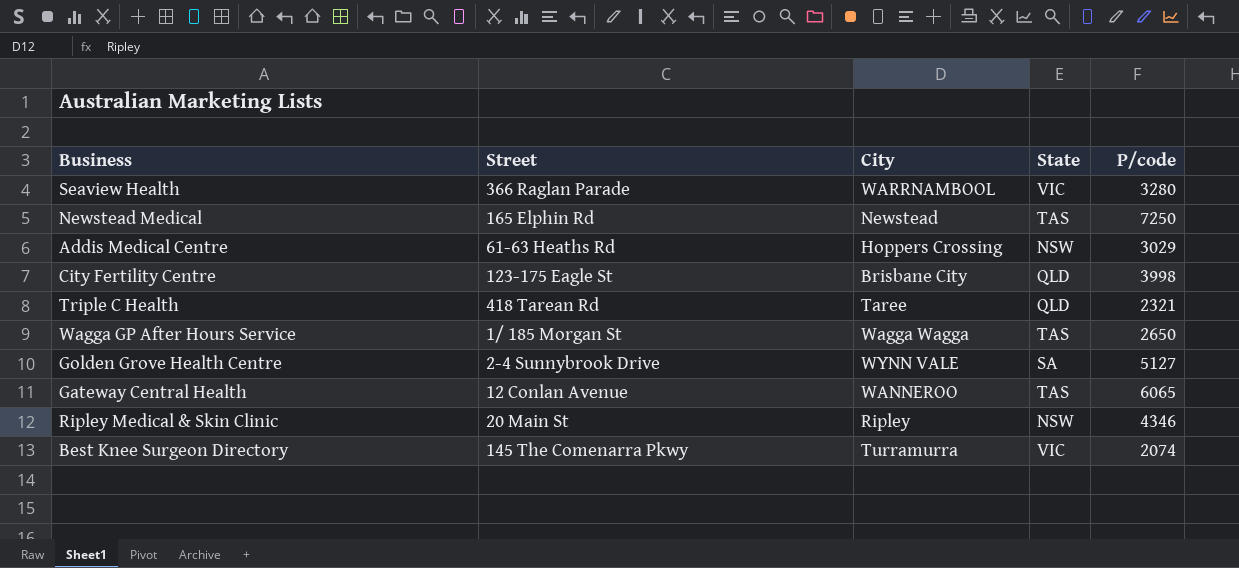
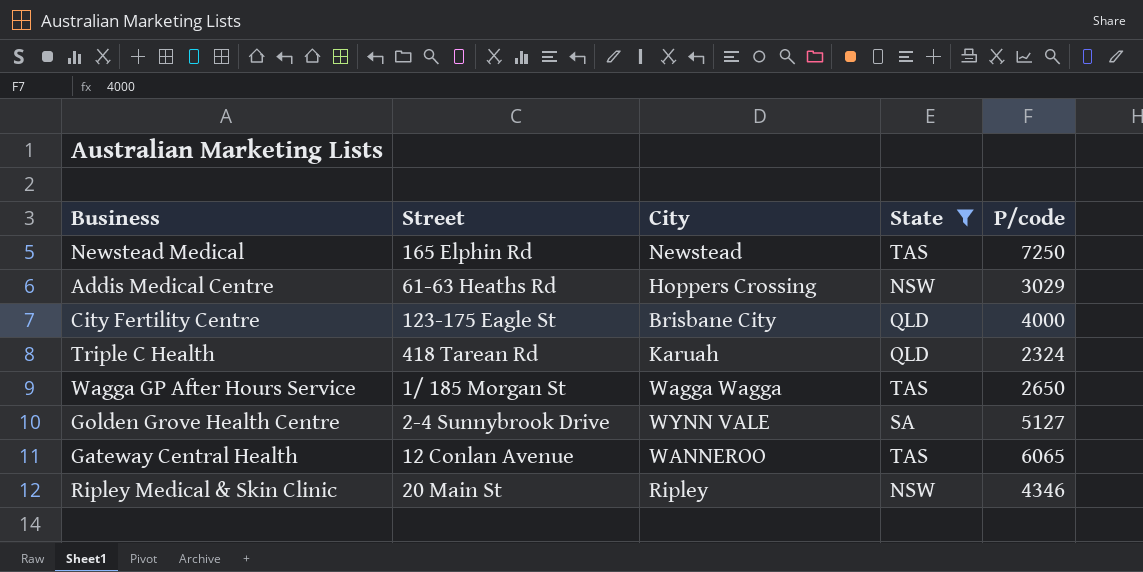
filter: none -> State != VIC
City Fertility Centre | P/code: 3998 -> 4000
Triple C Health | City: Taree -> Karuah
Triple C Health | P/code: 2321 -> 2324

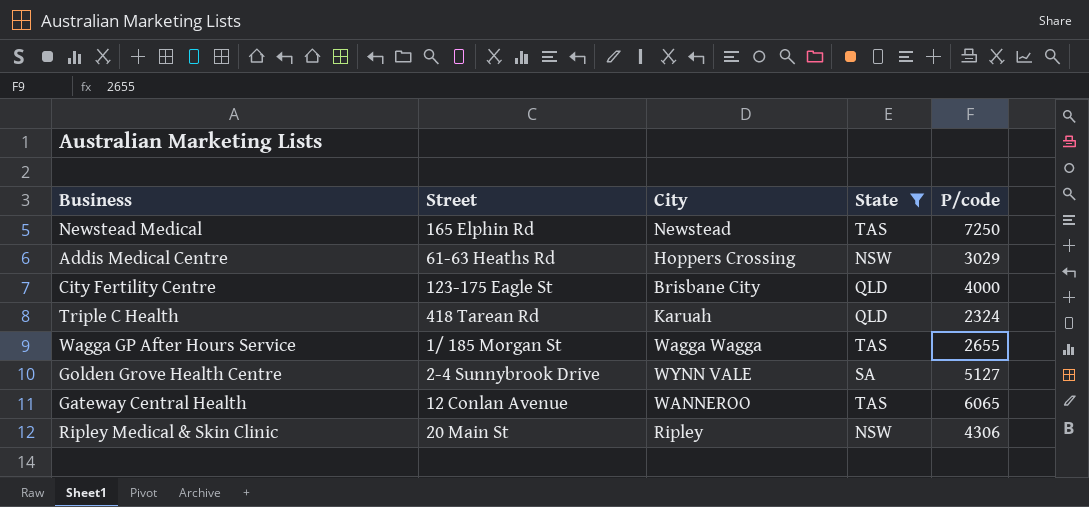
Wagga GP After Hours Service | P/code: 2650 -> 2655
Ripley Medical & Skin Clinic | P/code: 4346 -> 4306

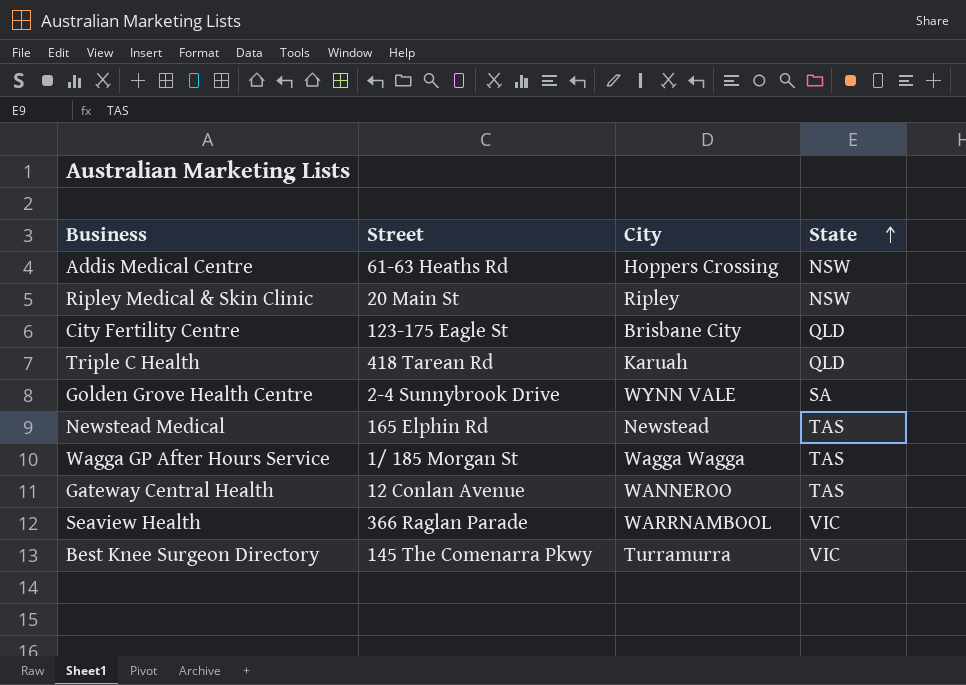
filter: State != VIC -> none
row order: none -> State ascending
column P/code | position: 5 -> none

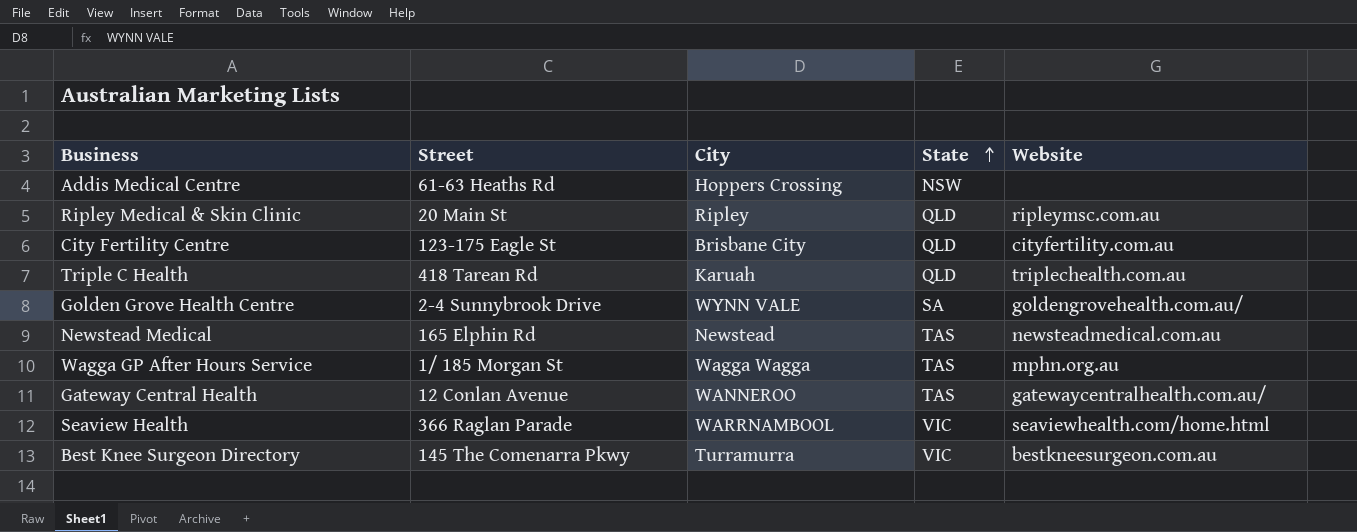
column Website | position: none -> 5
Ripley Medical & Skin Clinic | State: NSW -> QLD

